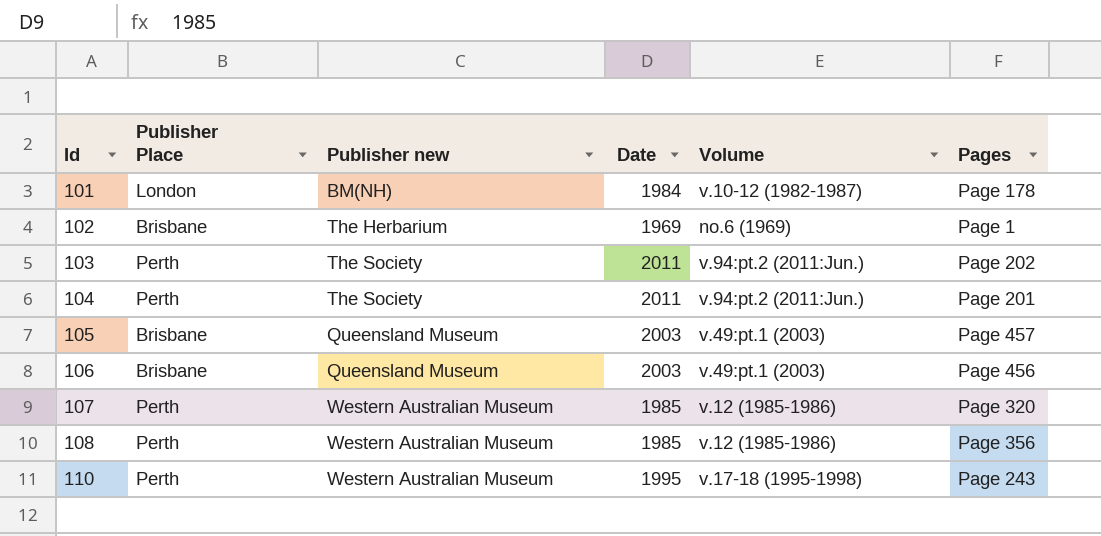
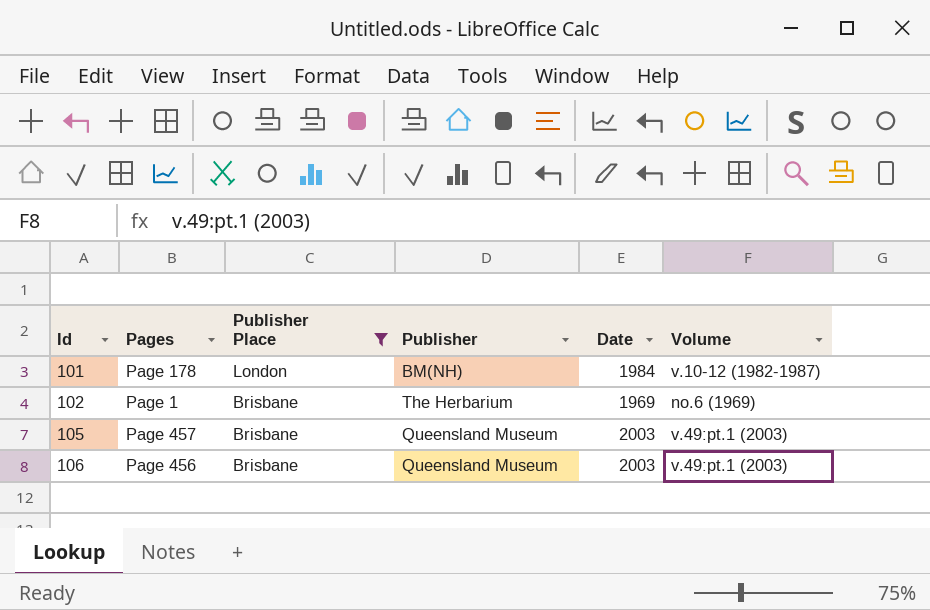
filter: none -> Publisher Place != Perth
column Pages | position: 6 -> 2
column name: Publisher new -> Publisher

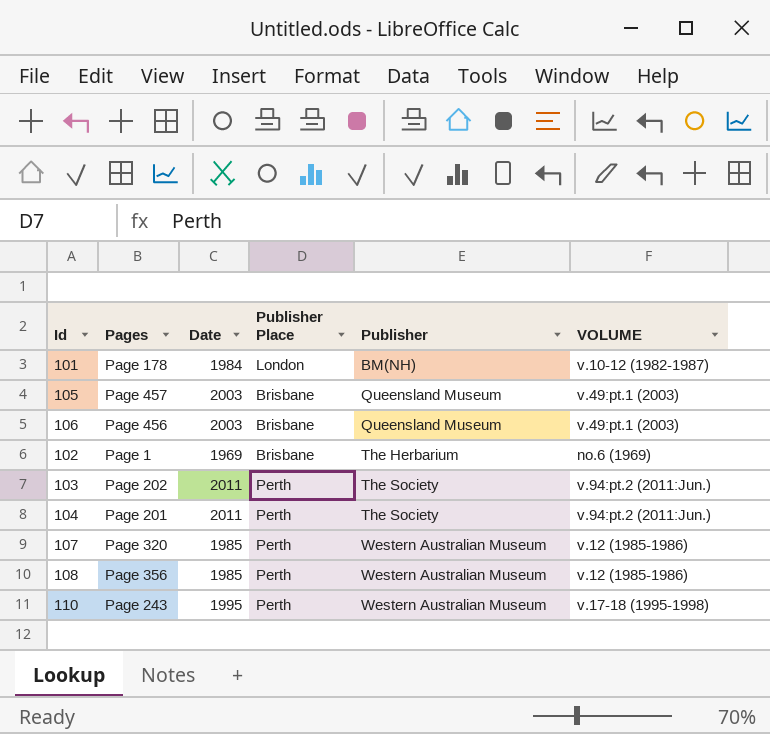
filter: Publisher Place != Perth -> none
row order: Id ascending -> Publisher ascending
column Date | position: 5 -> 3
column name: Volume -> VOLUME

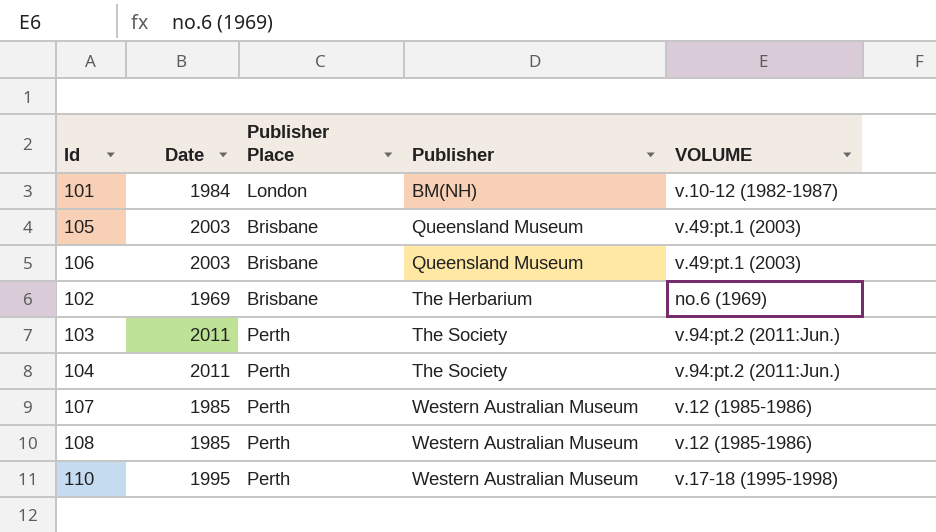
column Pages | position: 2 -> none

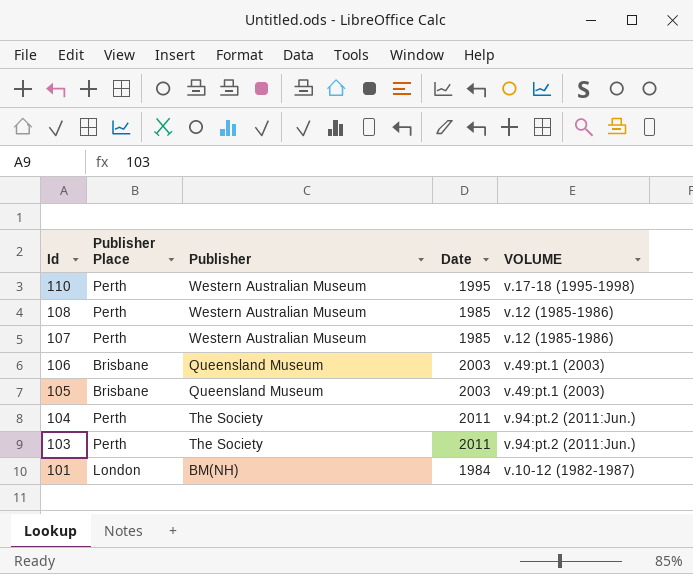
row order: Publisher ascending -> Id descending
column Date | position: 2 -> 4
row 102: 1969 | Brisbane | The Herbarium | no.6 (1969) -> none

